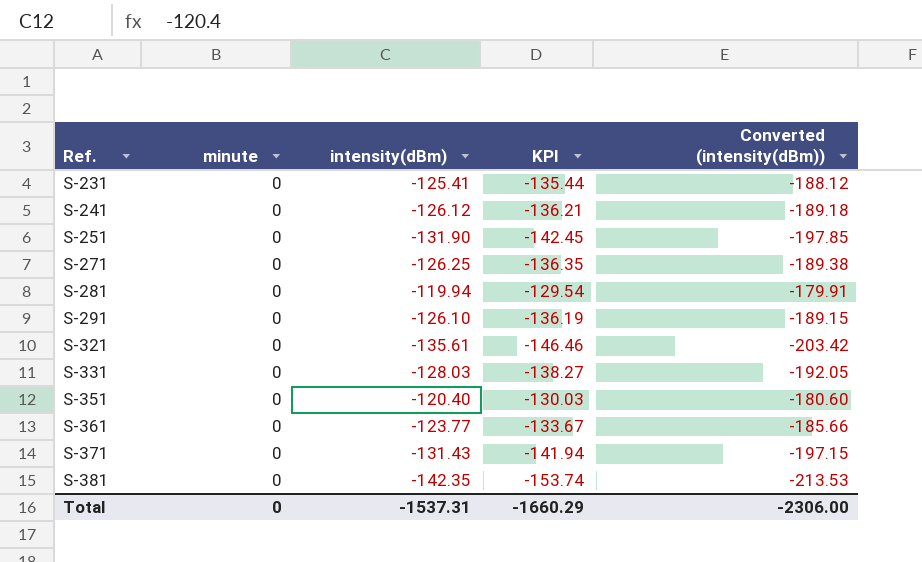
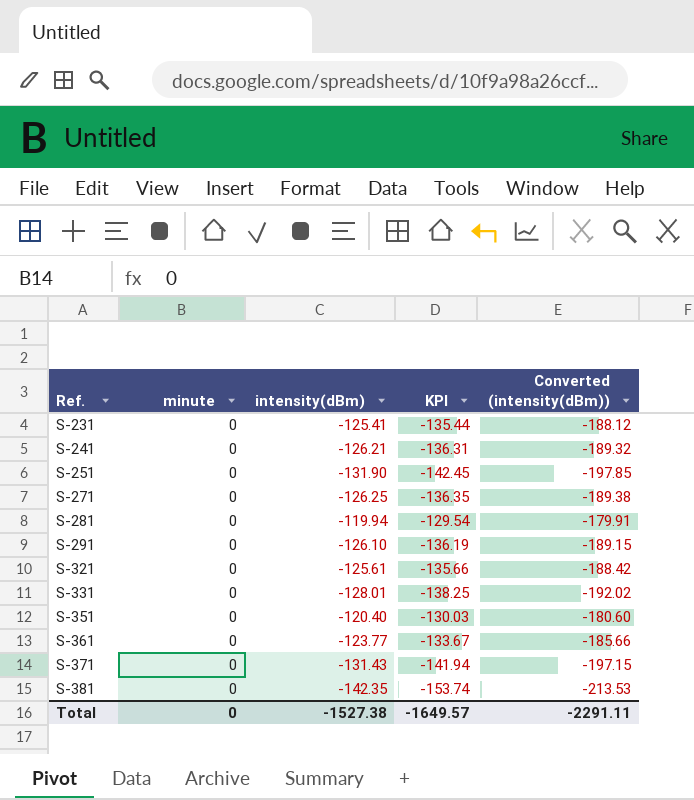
S-241 | intensity(dBm): -126.12 -> -126.21
S-241 | KPI: -136.21 -> -136.31
S-241 | Converted (intensity(dBm)): -189.18 -> -189.32
S-321 | intensity(dBm): -135.61 -> -125.61
S-321 | KPI: -146.46 -> -135.66
S-321 | Converted (intensity(dBm)): -203.42 -> -188.42
S-331 | intensity(dBm): -128.03 -> -128.01
S-331 | KPI: -138.27 -> -138.25
S-331 | Converted (intensity(dBm)): -192.05 -> -192.02
Total | intensity(dBm): -1537.31 -> -1527.38
Total | KPI: -1660.29 -> -1649.57
Total | Converted (intensity(dBm)): -2306.00 -> -2291.11

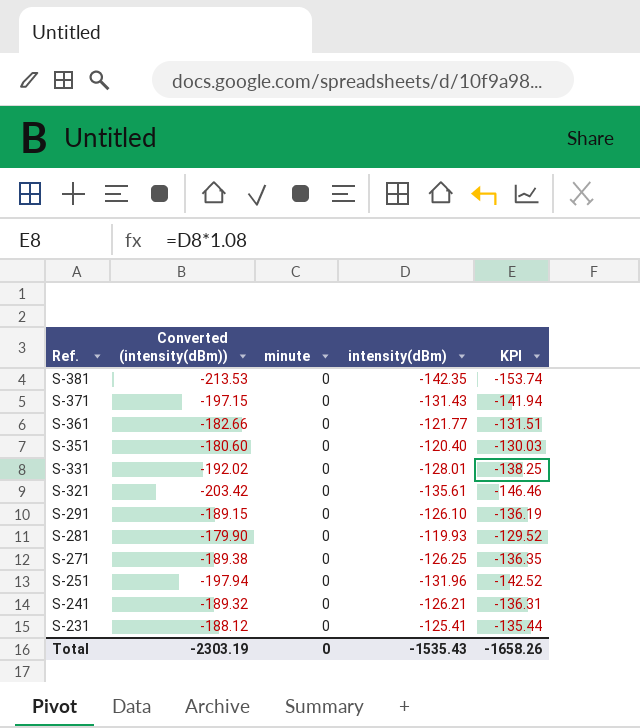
row order: Ref. ascending -> Ref. descending
column Converted (intensity(dBm)) | position: 5 -> 2
S-361 | Converted (intensity(dBm)): -185.66 -> -182.66
S-361 | intensity(dBm): -123.77 -> -121.77
S-361 | KPI: -133.67 -> -131.51
S-321 | Converted (intensity(dBm)): -188.42 -> -203.42
S-321 | intensity(dBm): -125.61 -> -135.61
S-321 | KPI: -135.66 -> -146.46
S-281 | Converted (intensity(dBm)): -179.91 -> -179.90
S-281 | intensity(dBm): -119.94 -> -119.93
S-281 | KPI: -129.54 -> -129.52
S-251 | Converted (intensity(dBm)): -197.85 -> -197.94
S-251 | intensity(dBm): -131.90 -> -131.96
S-251 | KPI: -142.45 -> -142.52
Total | Converted (intensity(dBm)): -2291.11 -> -2303.19
Total | intensity(dBm): -1527.38 -> -1535.43
Total | KPI: -1649.57 -> -1658.26

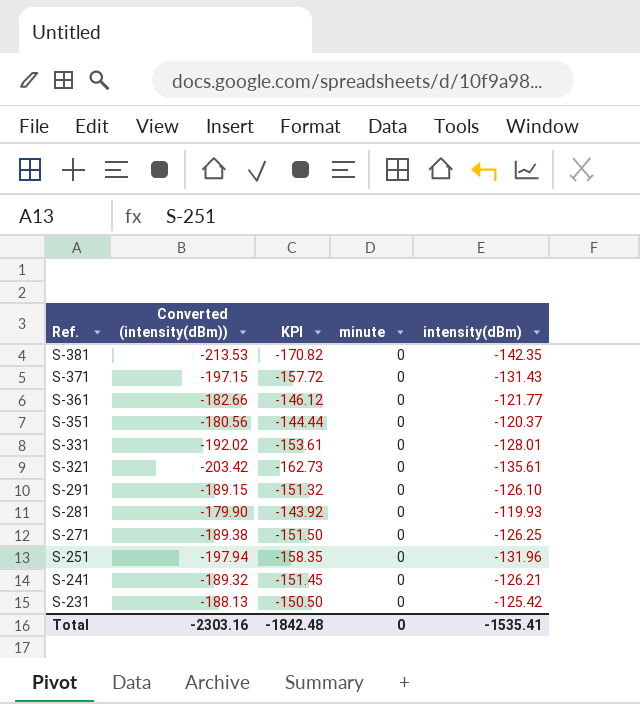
column KPI | formula: [intensity(dBm)] * 1.08 -> [intensity(dBm)] * 1.2
column KPI | position: 5 -> 3
S-351 | Converted (intensity(dBm)): -180.60 -> -180.56
S-351 | intensity(dBm): -120.40 -> -120.37
S-231 | Converted (intensity(dBm)): -188.12 -> -188.13
S-231 | intensity(dBm): -125.41 -> -125.42
Total | Converted (intensity(dBm)): -2303.19 -> -2303.16
Total | KPI: -1658.26 -> -1842.48
Total | intensity(dBm): -1535.43 -> -1535.41

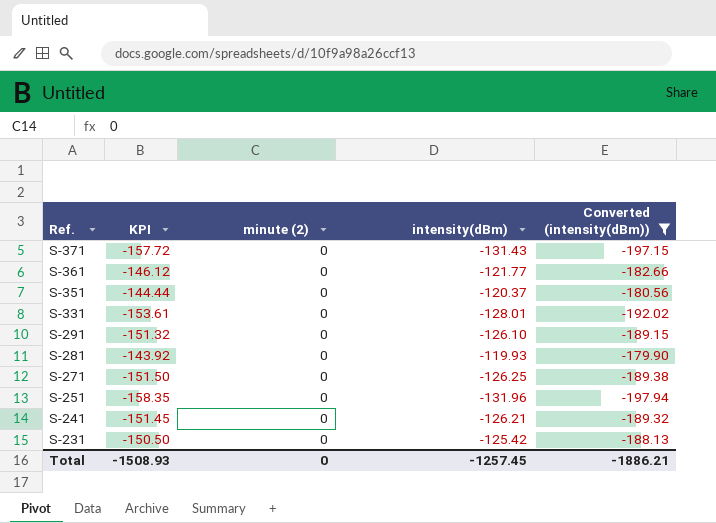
filter: none -> Converted (intensity(dBm)) >= -197.94
column name: minute -> minute (2)
column Converted (intensity(dBm)) | position: 2 -> 5
Total | KPI: -1842.48 -> -1508.93
Total | intensity(dBm): -1535.41 -> -1257.45
Total | Converted (intensity(dBm)): -2303.16 -> -1886.21

